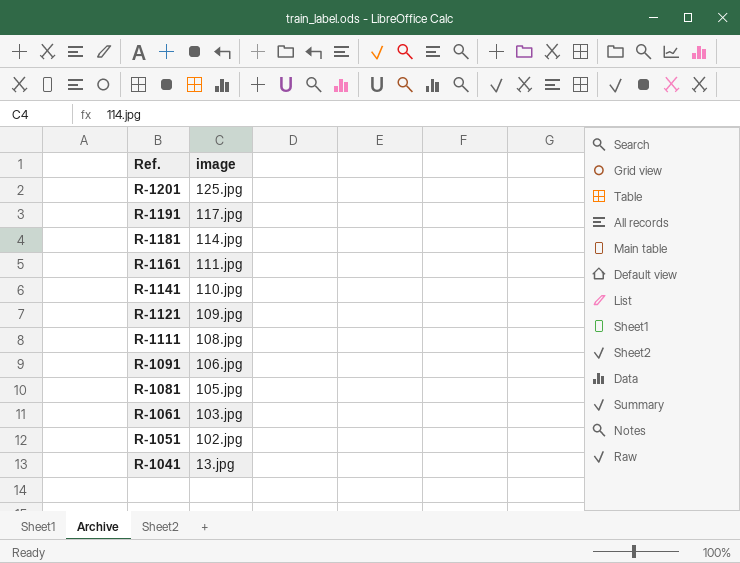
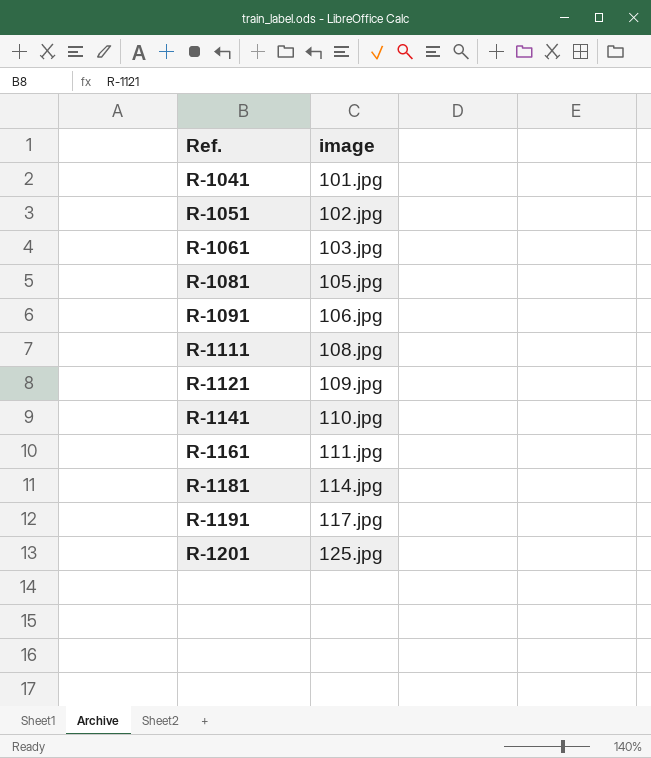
row order: Ref. descending -> Ref. ascending
R-1041 | image: 13.jpg -> 101.jpg

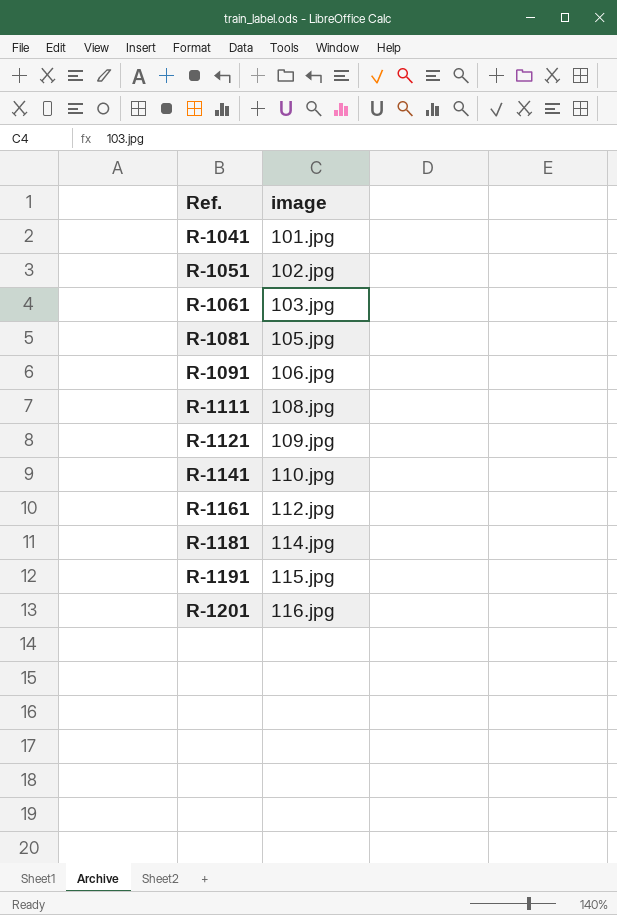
R-1161 | image: 111.jpg -> 112.jpg
R-1191 | image: 117.jpg -> 115.jpg
R-1201 | image: 125.jpg -> 116.jpg

